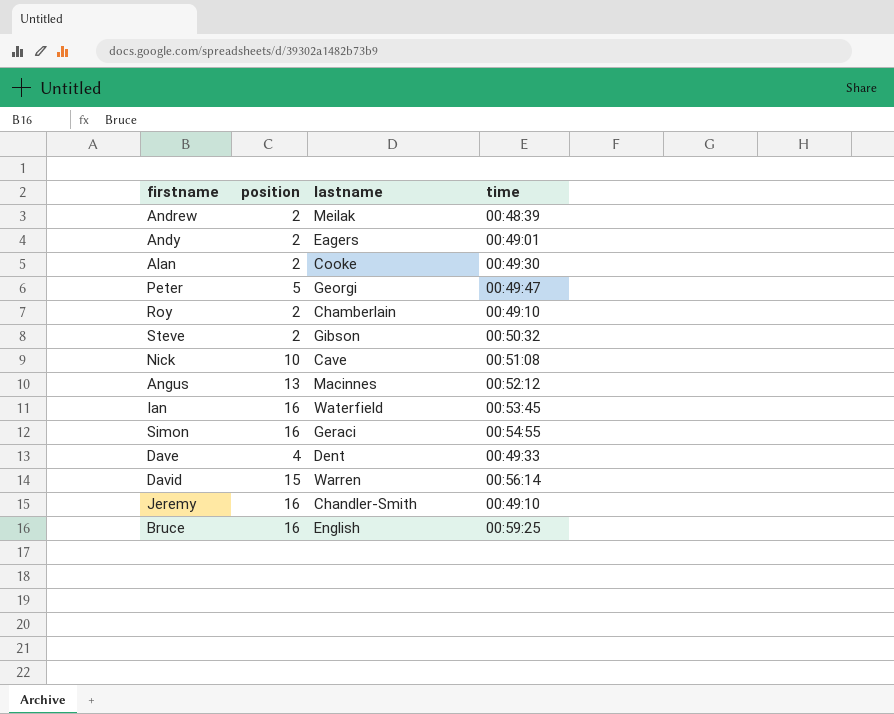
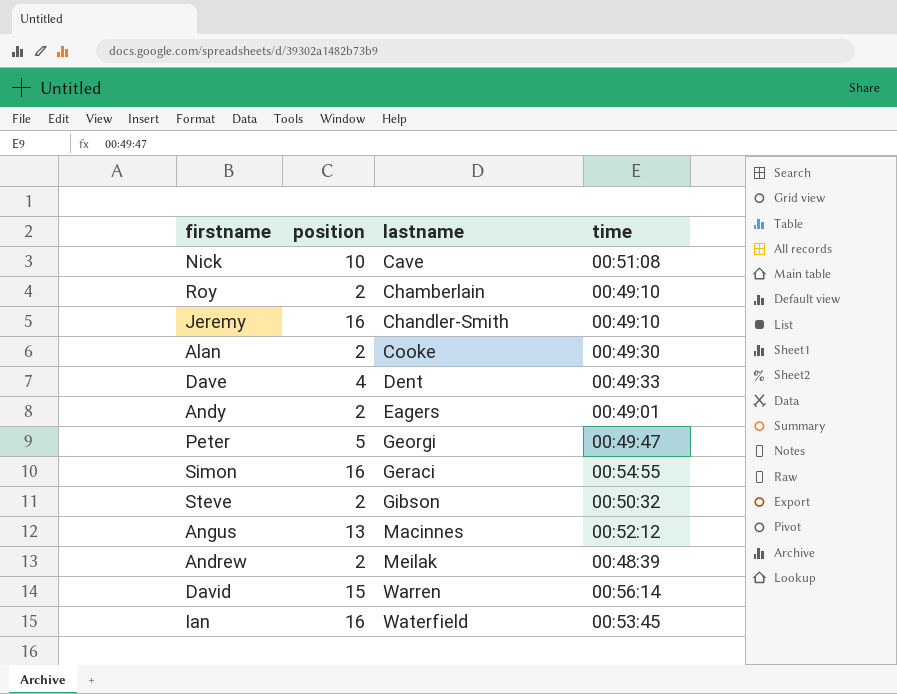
row order: none -> lastname ascending
row Bruce: 16 | English | 00:59:25 -> none

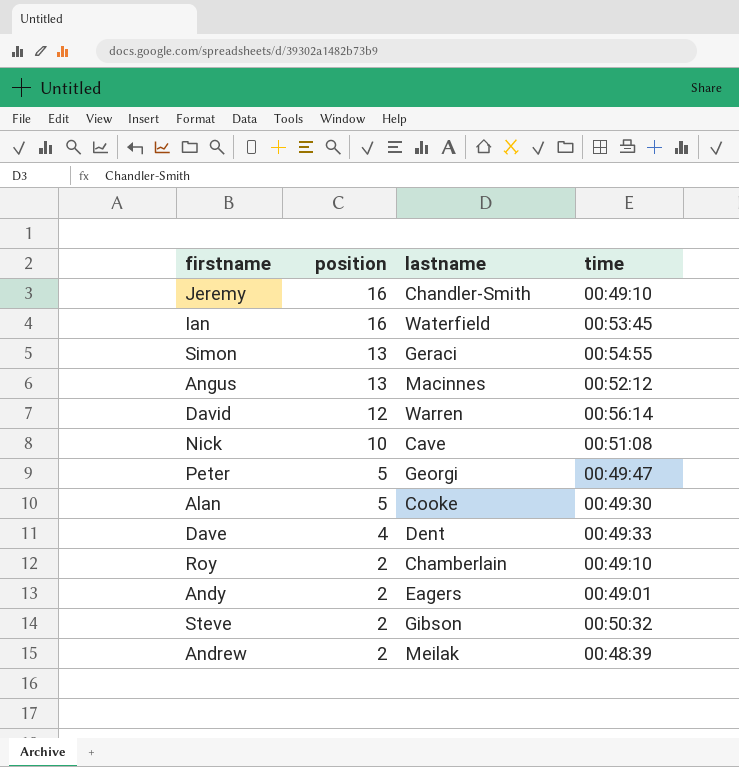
row order: lastname ascending -> position descending
Simon | position: 16 -> 13
David | position: 15 -> 12
Alan | position: 2 -> 5

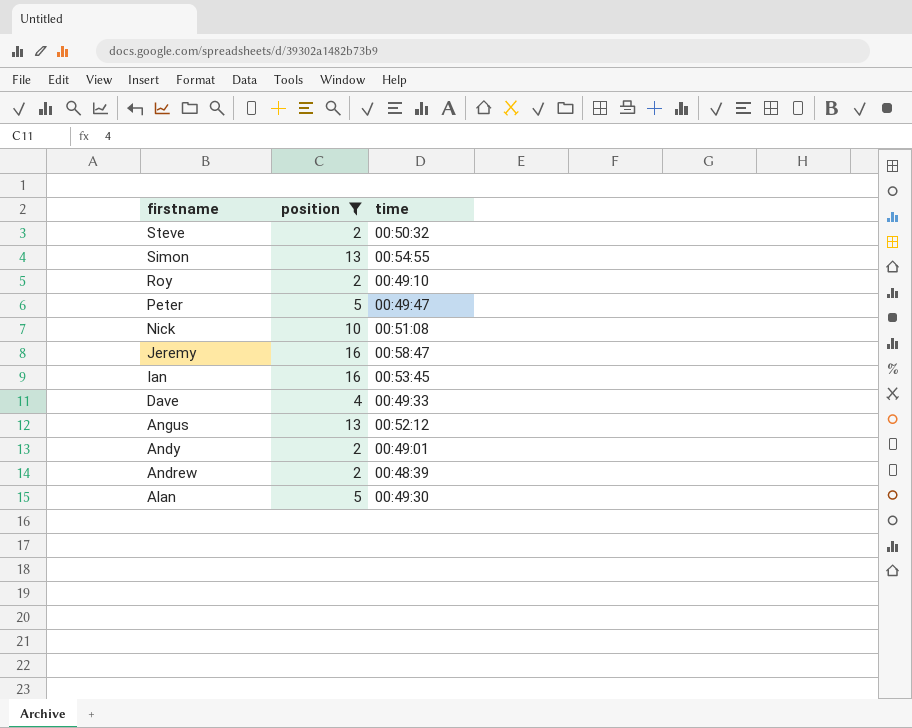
filter: none -> position != 12
row order: position descending -> firstname descending
column lastname | position: 3 -> none
Jeremy | time: 00:49:10 -> 00:58:47

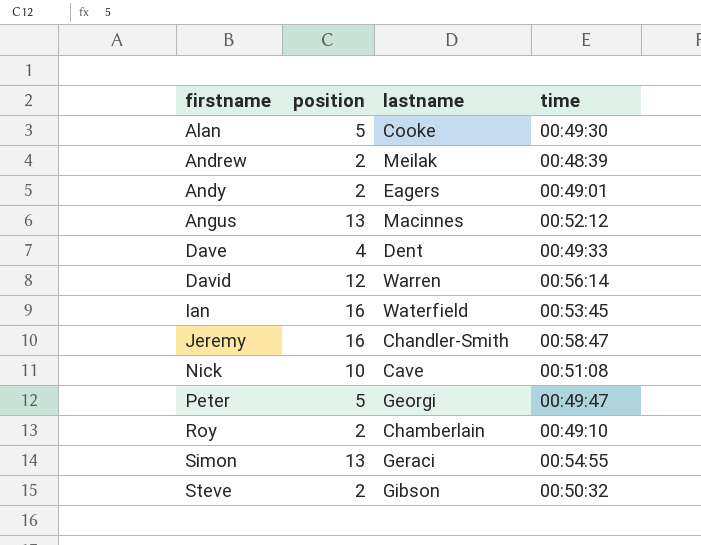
filter: position != 12 -> none
row order: firstname descending -> firstname ascending
column lastname | position: none -> 3

